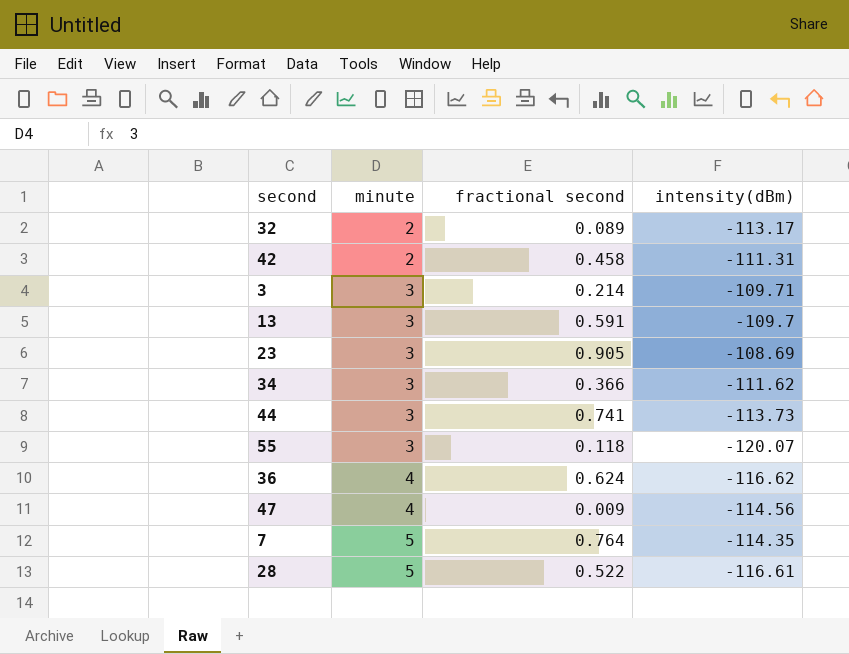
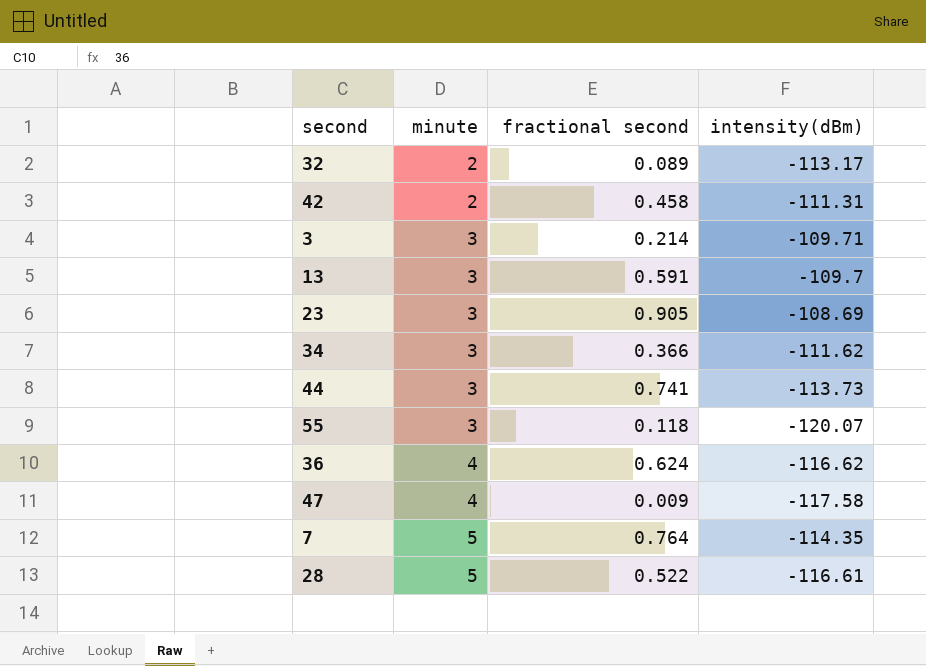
47 | intensity(dBm): -114.56 -> -117.58

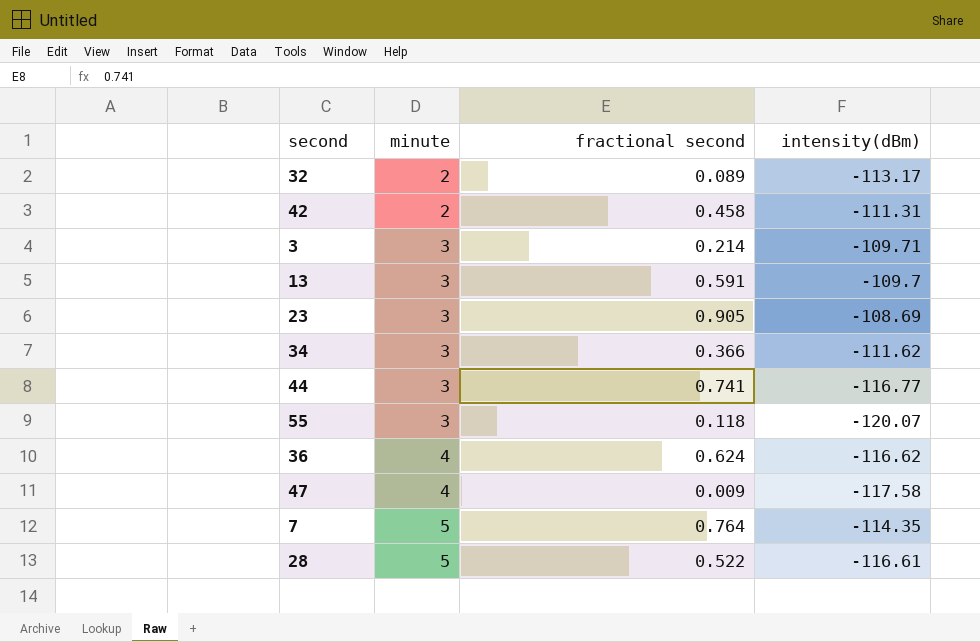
44 | intensity(dBm): -113.73 -> -116.77

